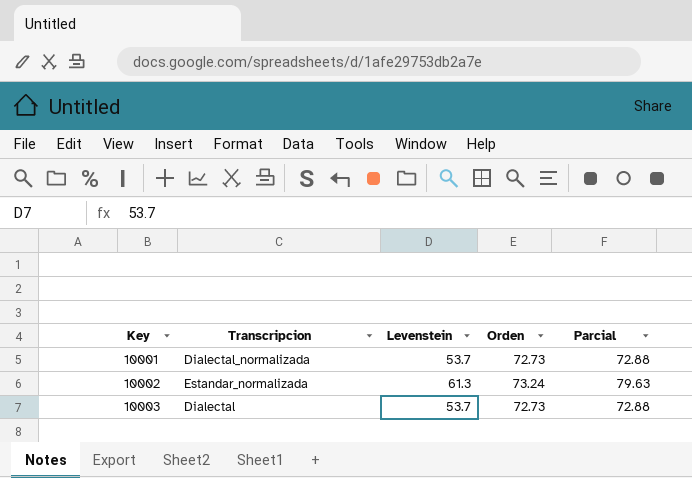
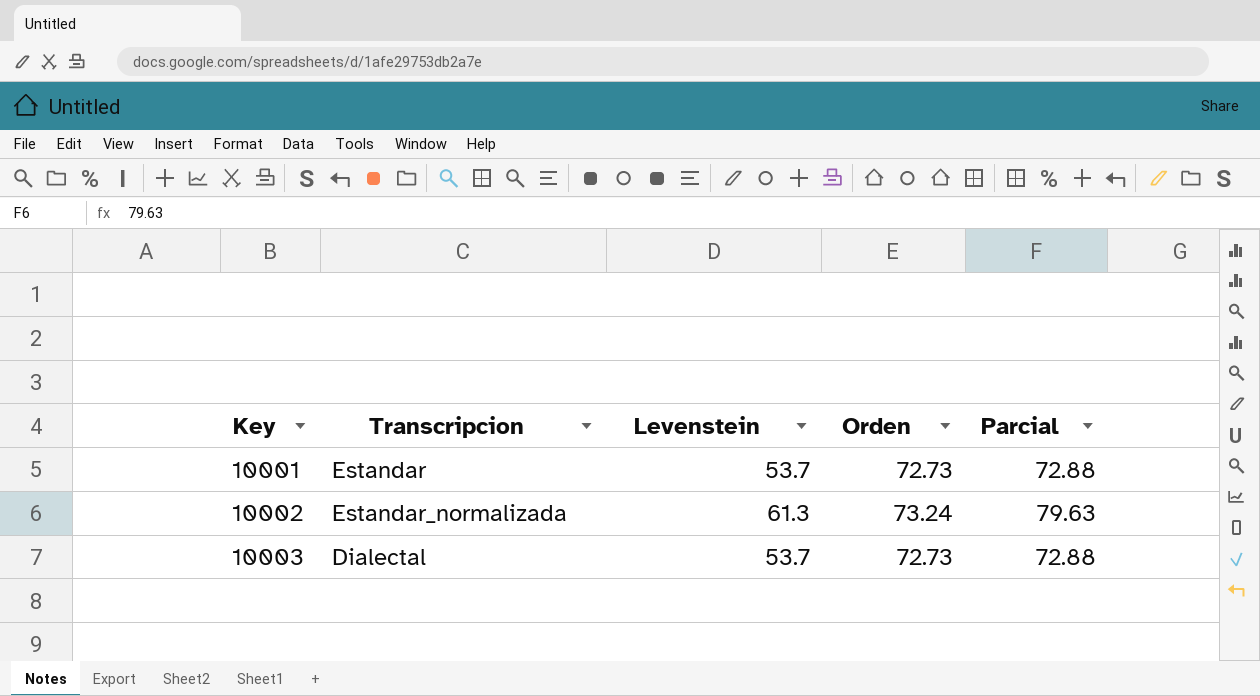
10001 | Transcripcion: Dialectal_normalizada -> Estandar

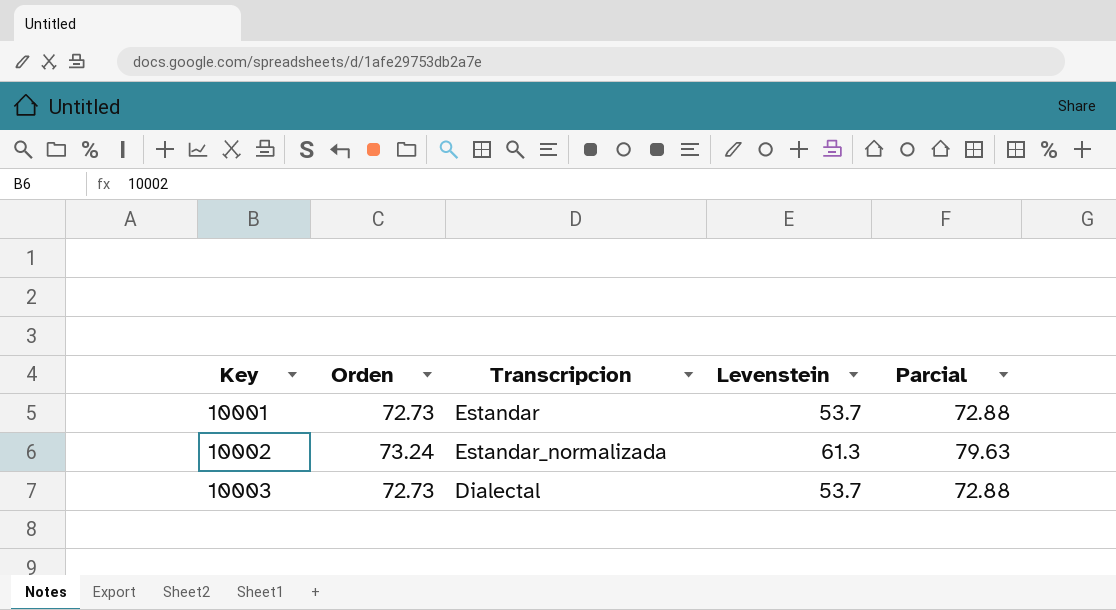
column Orden | position: 4 -> 2

